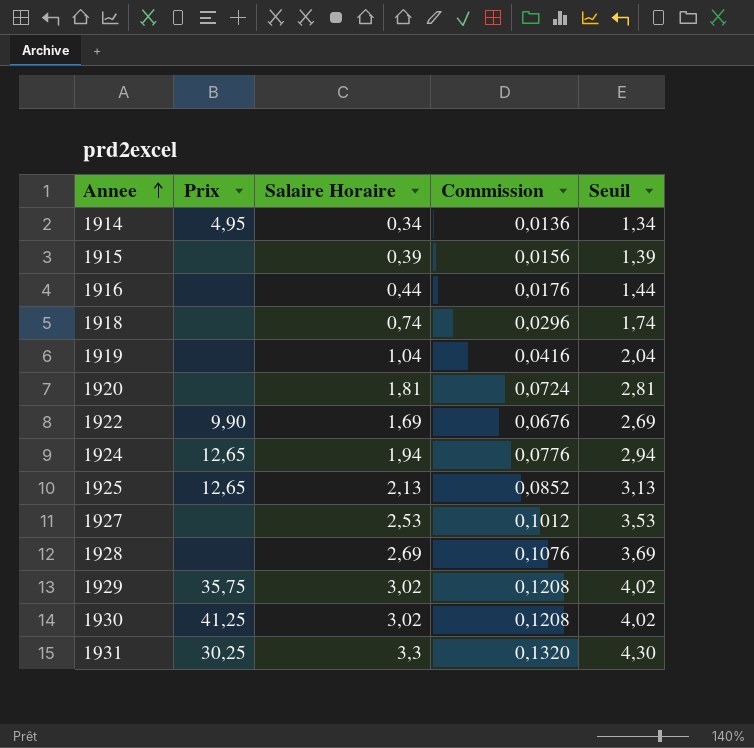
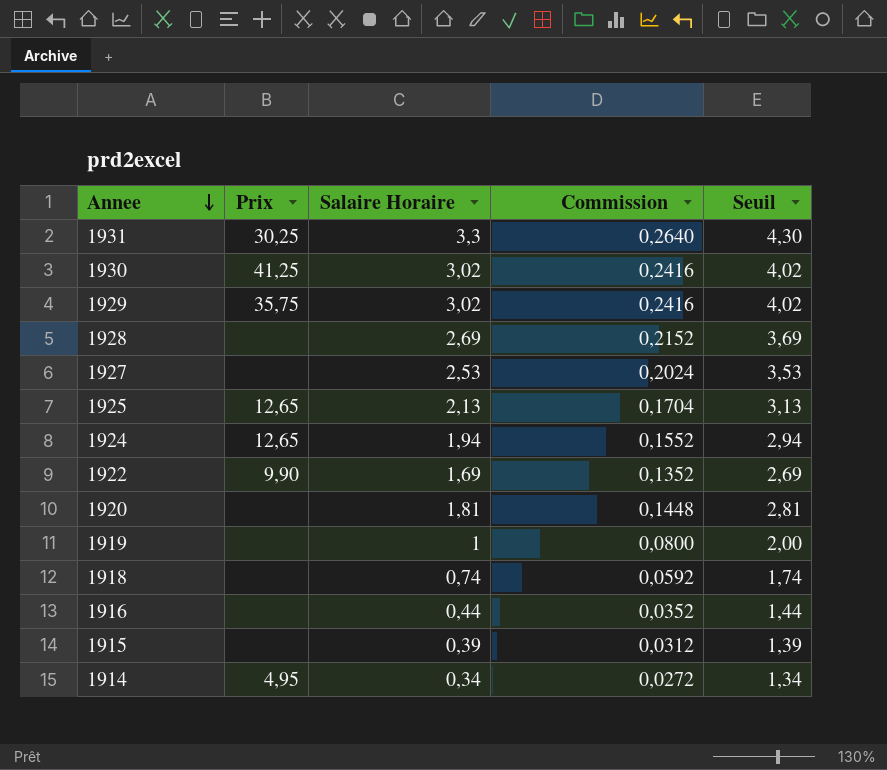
row order: Annee ascending -> Annee descending
column Commission | formula: [Salaire Horaire] * 0,04 -> [Salaire Horaire] * 0,08
1919 | Salaire Horaire: 1,04 -> 1
1919 | Seuil: 2,04 -> 2,00

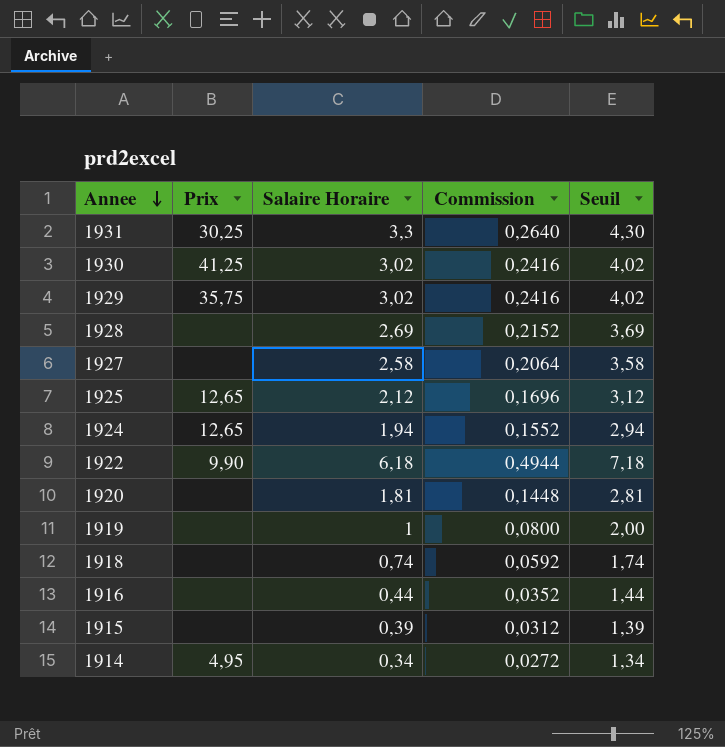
1927 | Salaire Horaire: 2,53 -> 2,58
1927 | Commission: 0,2024 -> 0,2064
1927 | Seuil: 3,53 -> 3,58
1925 | Salaire Horaire: 2,13 -> 2,12
1925 | Commission: 0,1704 -> 0,1696
1925 | Seuil: 3,13 -> 3,12
1922 | Salaire Horaire: 1,69 -> 6,18
1922 | Commission: 0,1352 -> 0,4944
1922 | Seuil: 2,69 -> 7,18

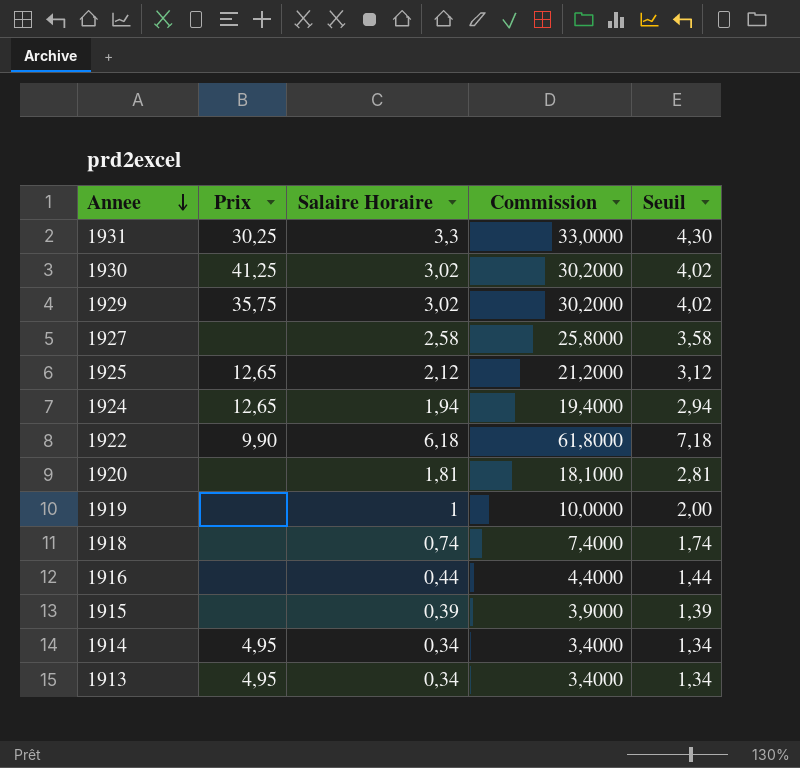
column Commission | formula: [Salaire Horaire] * 0,08 -> [Salaire Horaire] * 10
row 1928: none | 2,69 | 0,2152 | 3,69 -> none
row 1913: none -> 4,95 | 0,34 | 3,4000 | 1,34

